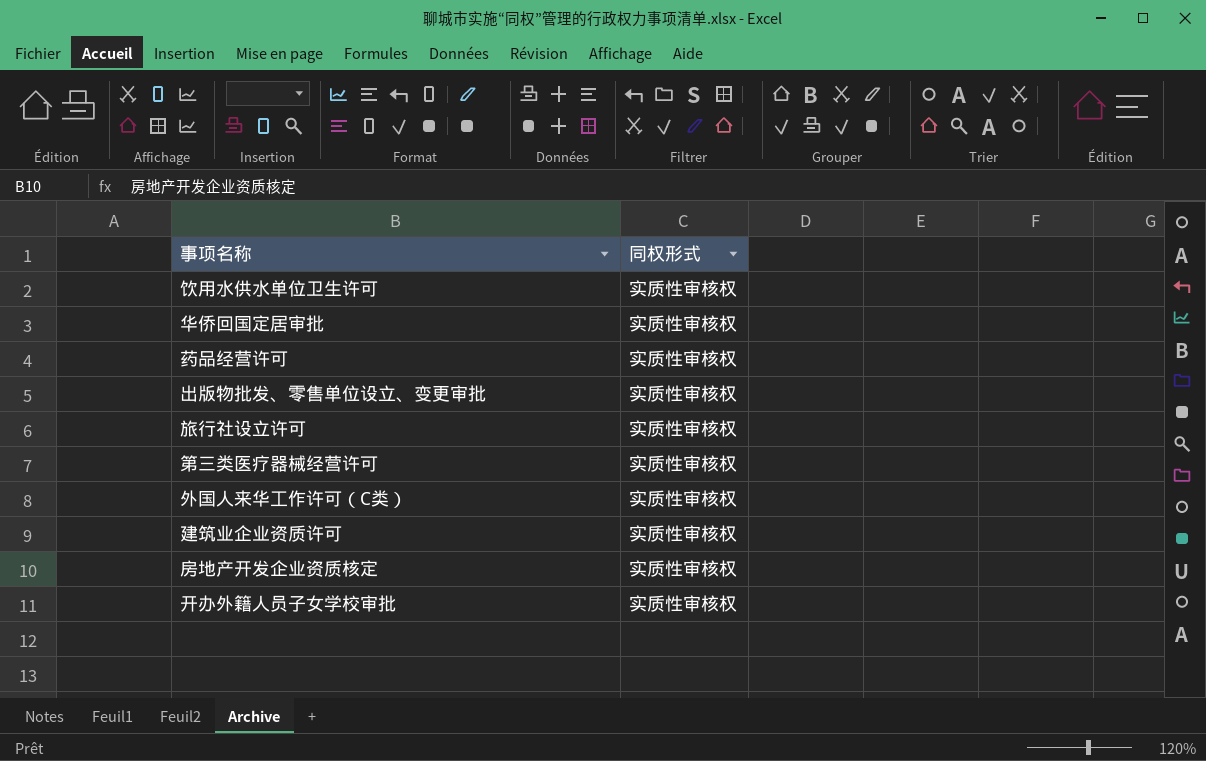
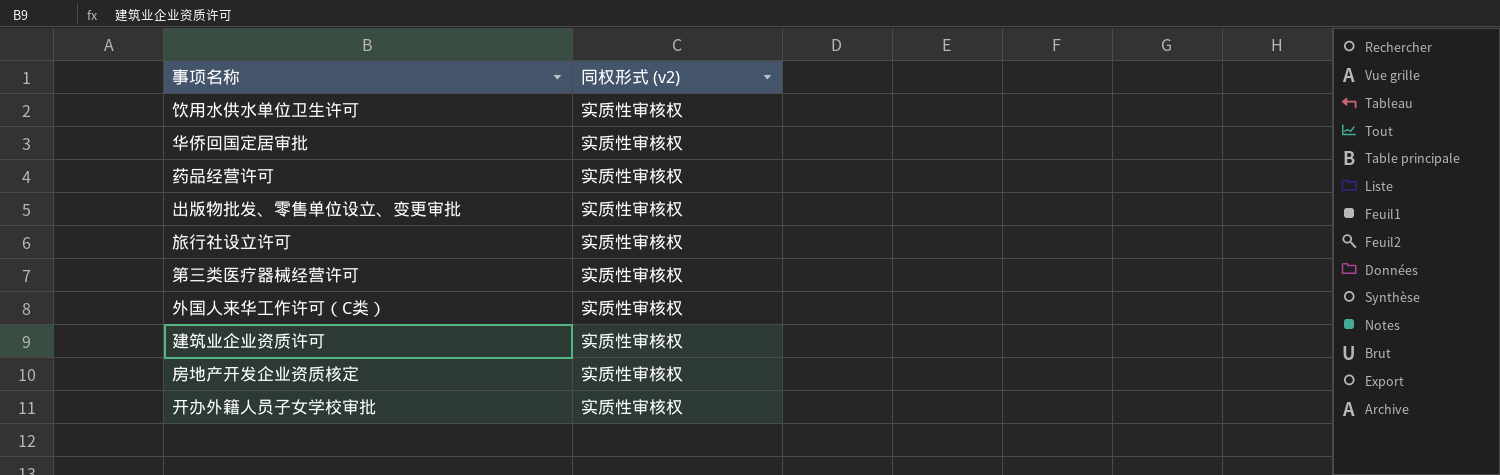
column name: 同权形式 -> 同权形式 (v2)

